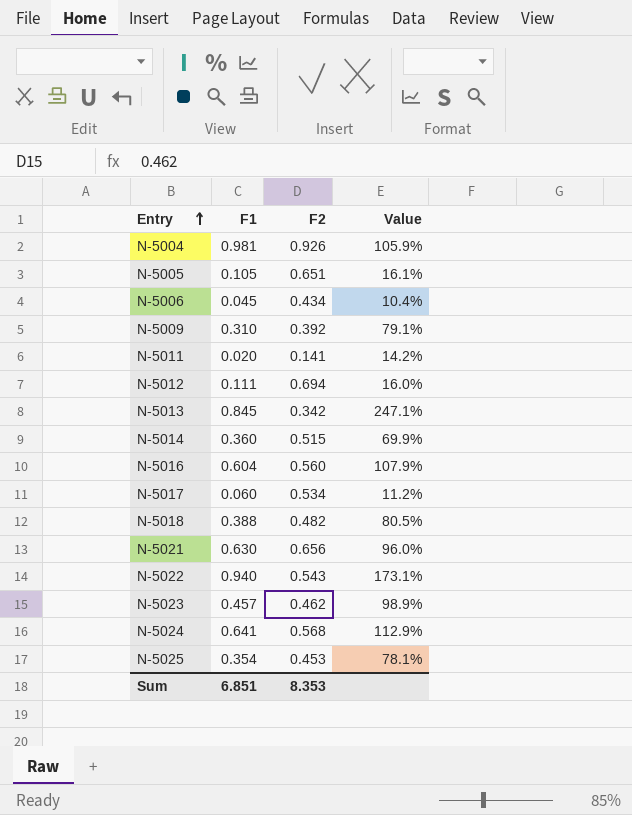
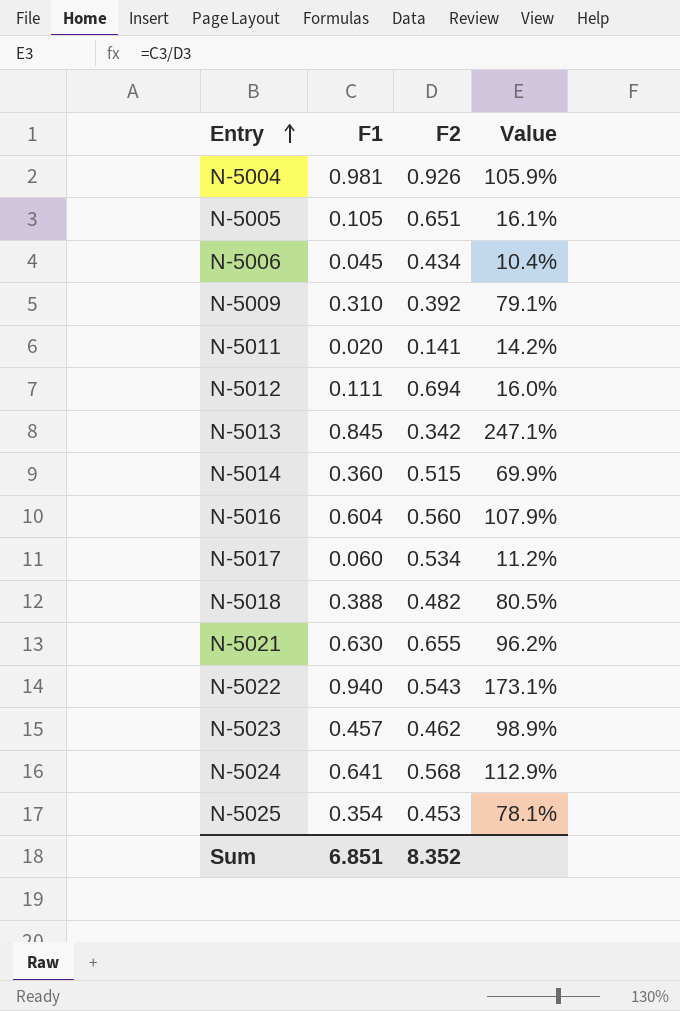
N-5021 | F2: 0.656 -> 0.655
N-5021 | Value: 96.0% -> 96.2%
Sum | F2: 8.353 -> 8.352

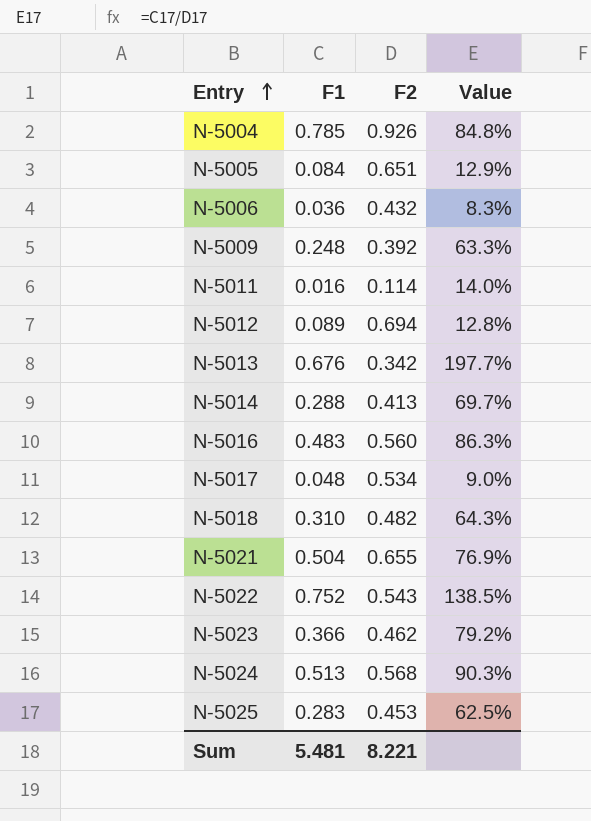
N-5004 | F1: 0.981 -> 0.785
N-5004 | Value: 105.9% -> 84.8%
N-5005 | F1: 0.105 -> 0.084
N-5005 | Value: 16.1% -> 12.9%
N-5006 | F1: 0.045 -> 0.036
N-5006 | F2: 0.434 -> 0.432
N-5006 | Value: 10.4% -> 8.3%
N-5009 | F1: 0.310 -> 0.248
N-5009 | Value: 79.1% -> 63.3%
N-5011 | F1: 0.020 -> 0.016
N-5011 | F2: 0.141 -> 0.114
N-5011 | Value: 14.2% -> 14.0%
N-5012 | F1: 0.111 -> 0.089
N-5012 | Value: 16.0% -> 12.8%
N-5013 | F1: 0.845 -> 0.676
N-5013 | Value: 247.1% -> 197.7%
N-5014 | F1: 0.360 -> 0.288
N-5014 | F2: 0.515 -> 0.413
N-5014 | Value: 69.9% -> 69.7%
N-5016 | F1: 0.604 -> 0.483
N-5016 | Value: 107.9% -> 86.3%
N-5017 | F1: 0.060 -> 0.048
N-5017 | Value: 11.2% -> 9.0%
N-5018 | F1: 0.388 -> 0.310
N-5018 | Value: 80.5% -> 64.3%
N-5021 | F1: 0.630 -> 0.504
N-5021 | Value: 96.2% -> 76.9%
N-5022 | F1: 0.940 -> 0.752
N-5022 | Value: 173.1% -> 138.5%
N-5023 | F1: 0.457 -> 0.366
N-5023 | Value: 98.9% -> 79.2%
N-5024 | F1: 0.641 -> 0.513
N-5024 | Value: 112.9% -> 90.3%
N-5025 | F1: 0.354 -> 0.283
N-5025 | Value: 78.1% -> 62.5%
Sum | F1: 6.851 -> 5.481
Sum | F2: 8.352 -> 8.221

